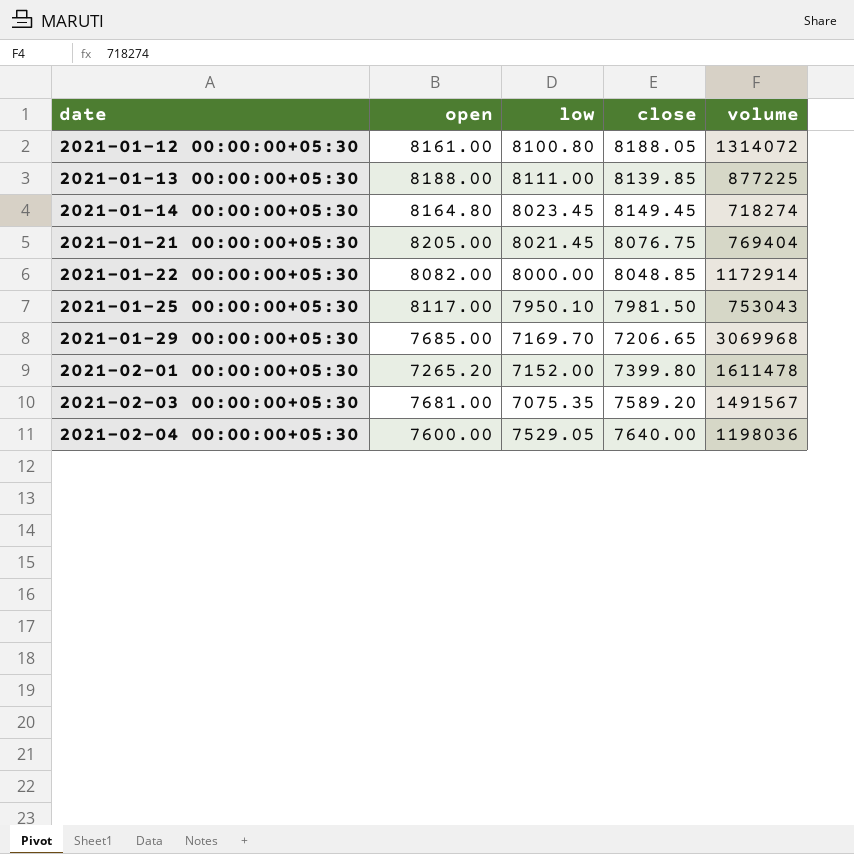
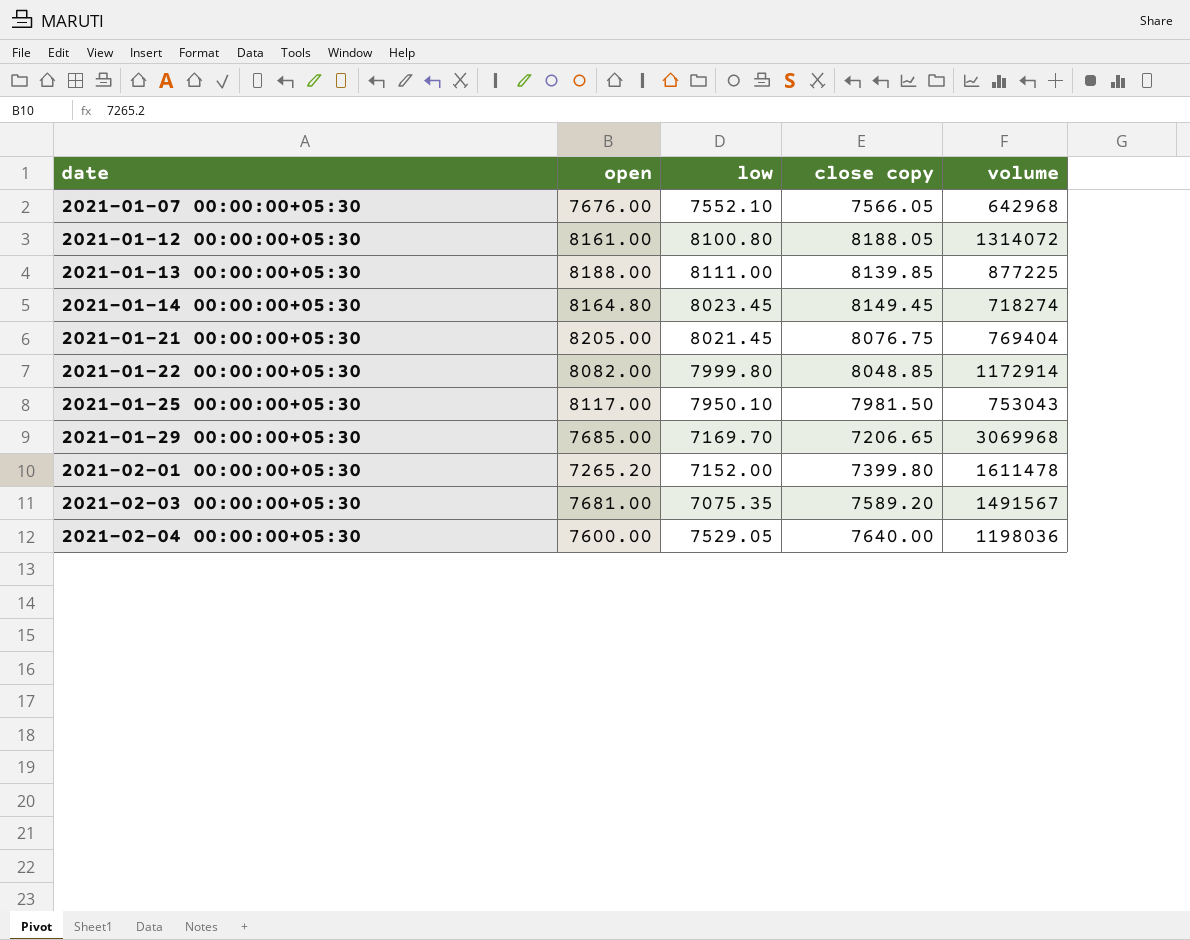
column name: close -> close copy
row 2021-01-07 00:00:00+05:30: none -> 7676.00 | 7552.10 | 7566.05 | 642968
2021-01-22 00:00:00+05:30 | low: 8000.00 -> 7999.80

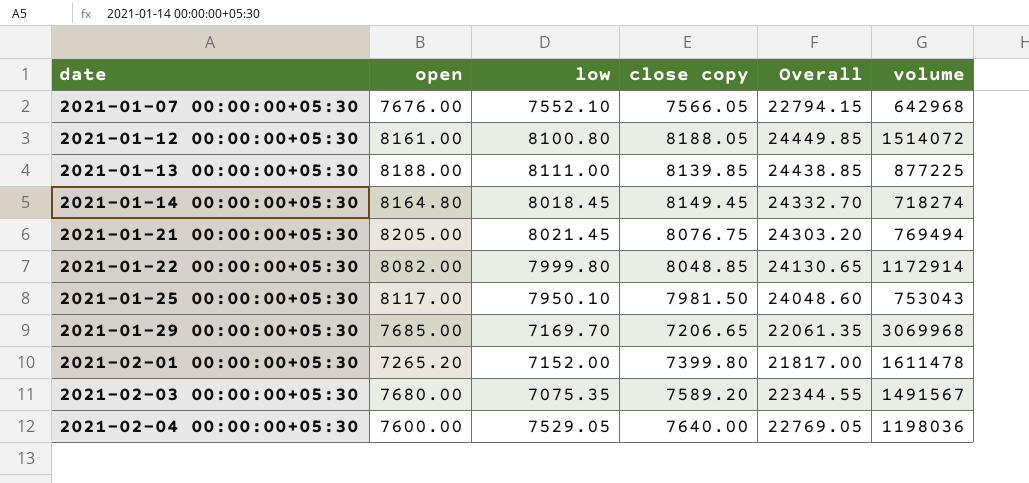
column Overall | formula: none -> [open] + [low] + [close copy]
2021-01-12 00:00:00+05:30 | volume: 1314072 -> 1514072
2021-01-14 00:00:00+05:30 | low: 8023.45 -> 8018.45
2021-01-21 00:00:00+05:30 | volume: 769404 -> 769494
2021-02-03 00:00:00+05:30 | open: 7681.00 -> 7680.00

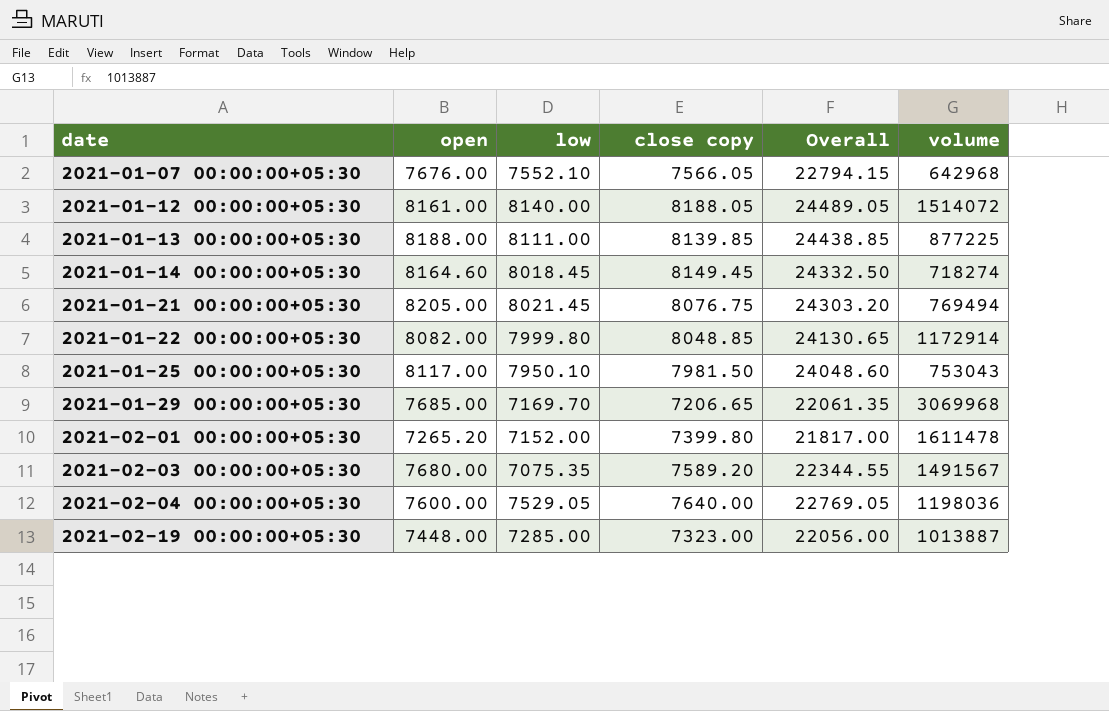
2021-01-12 00:00:00+05:30 | low: 8100.80 -> 8140.00
2021-01-12 00:00:00+05:30 | Overall: 24449.85 -> 24489.05
2021-01-14 00:00:00+05:30 | open: 8164.80 -> 8164.60
2021-01-14 00:00:00+05:30 | Overall: 24332.70 -> 24332.50
row 2021-02-19 00:00:00+05:30: none -> 7448.00 | 7285.00 | 7323.00 | 22056.00 | 1013887

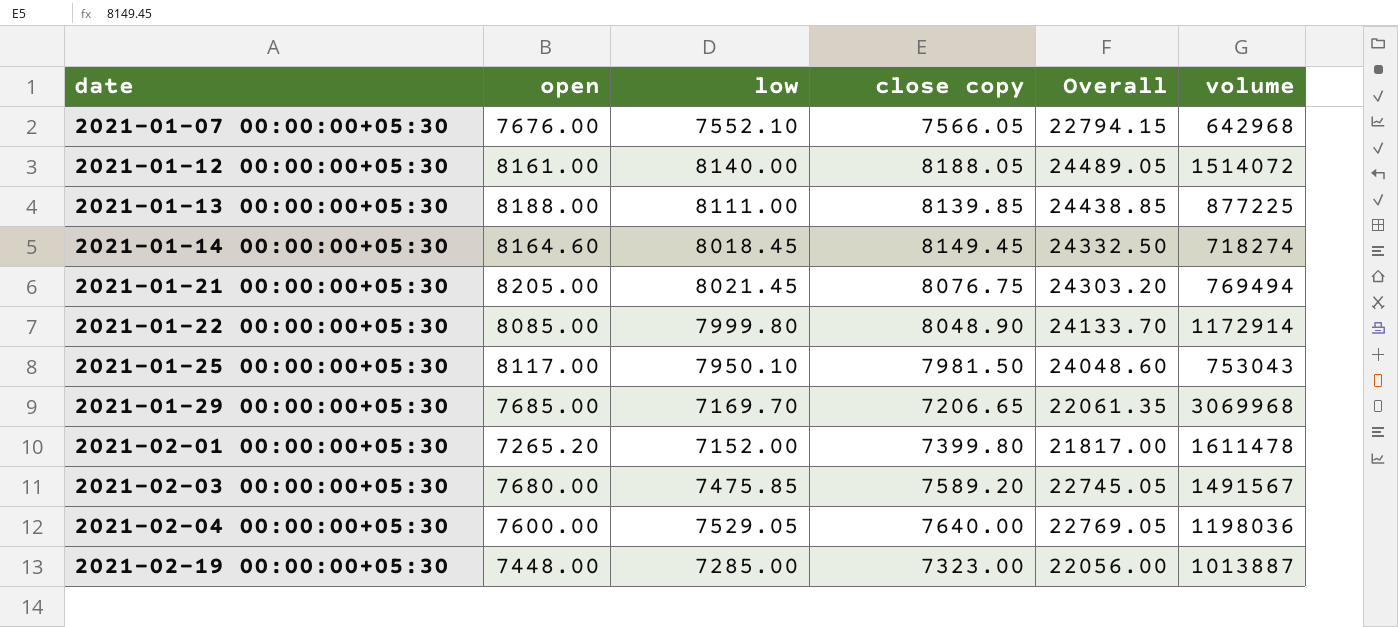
2021-01-22 00:00:00+05:30 | open: 8082.00 -> 8085.00
2021-01-22 00:00:00+05:30 | close copy: 8048.85 -> 8048.90
2021-01-22 00:00:00+05:30 | Overall: 24130.65 -> 24133.70
2021-02-03 00:00:00+05:30 | low: 7075.35 -> 7475.85
2021-02-03 00:00:00+05:30 | Overall: 22344.55 -> 22745.05

